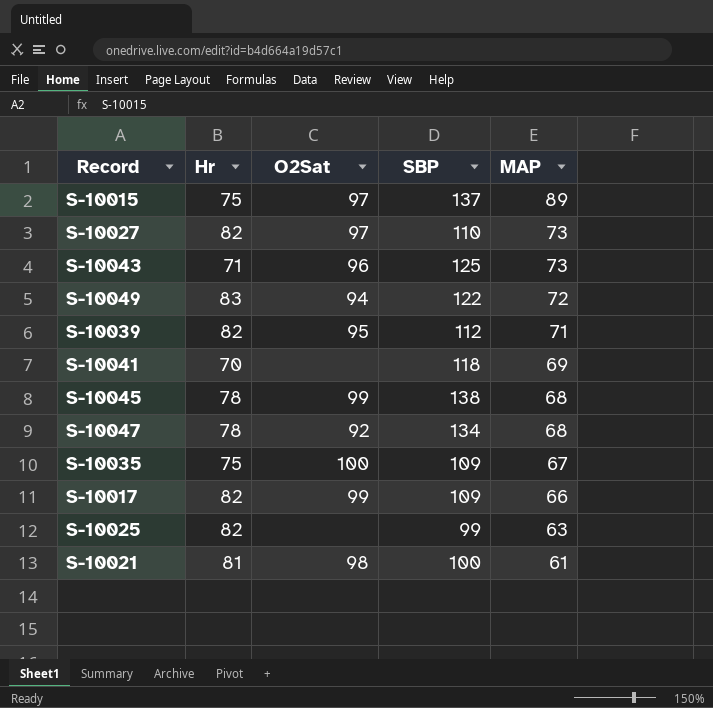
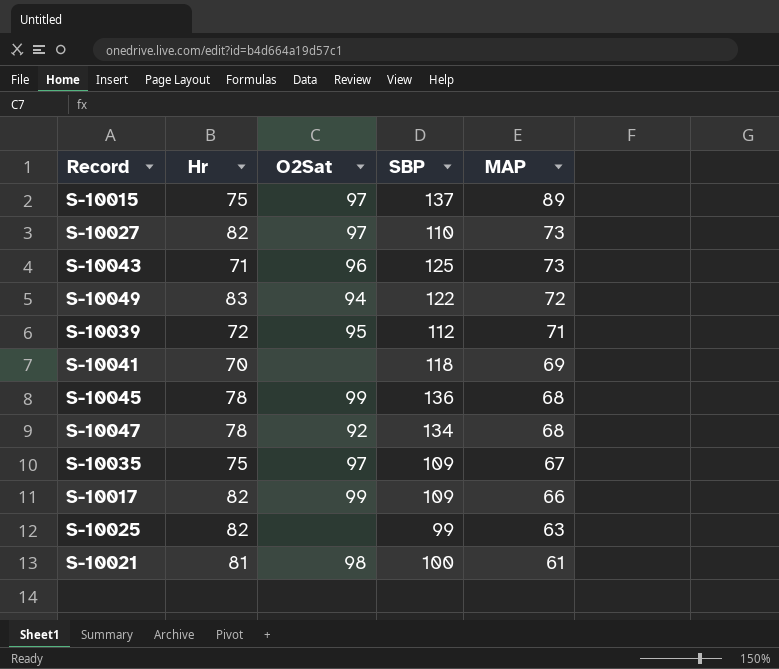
S-10039 | Hr: 82 -> 72
S-10045 | SBP: 138 -> 136
S-10035 | O2Sat: 100 -> 97

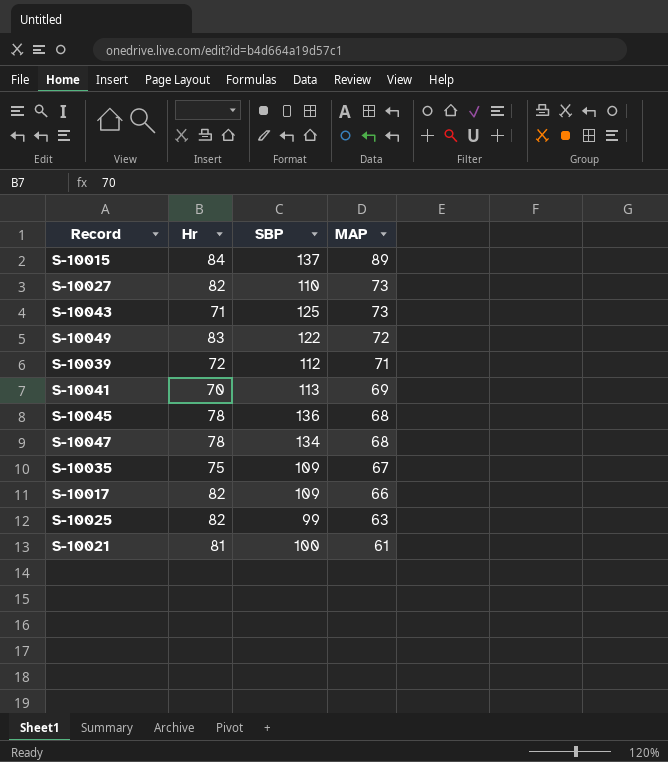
column O2Sat | position: 3 -> none
S-10015 | Hr: 75 -> 84
S-10041 | SBP: 118 -> 113

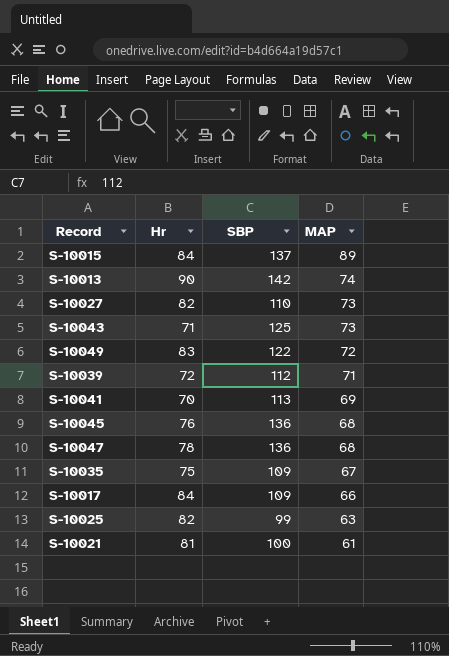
row S-10013: none -> 90 | 142 | 74
S-10045 | Hr: 78 -> 76
S-10047 | SBP: 134 -> 136
S-10017 | Hr: 82 -> 84

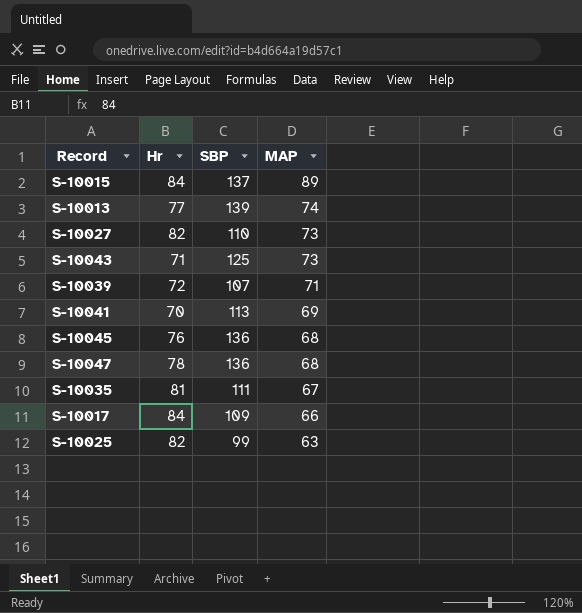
row S-10049: 83 | 122 | 72 -> none
row S-10021: 81 | 100 | 61 -> none
S-10013 | Hr: 90 -> 77
S-10013 | SBP: 142 -> 139
S-10039 | SBP: 112 -> 107
S-10035 | Hr: 75 -> 81
S-10035 | SBP: 109 -> 111

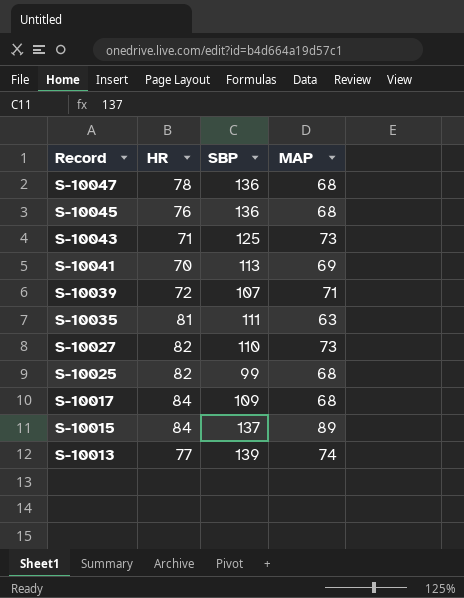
row order: MAP descending -> Record descending
column name: Hr -> HR
S-10035 | MAP: 67 -> 63
S-10025 | MAP: 63 -> 68
S-10017 | MAP: 66 -> 68

